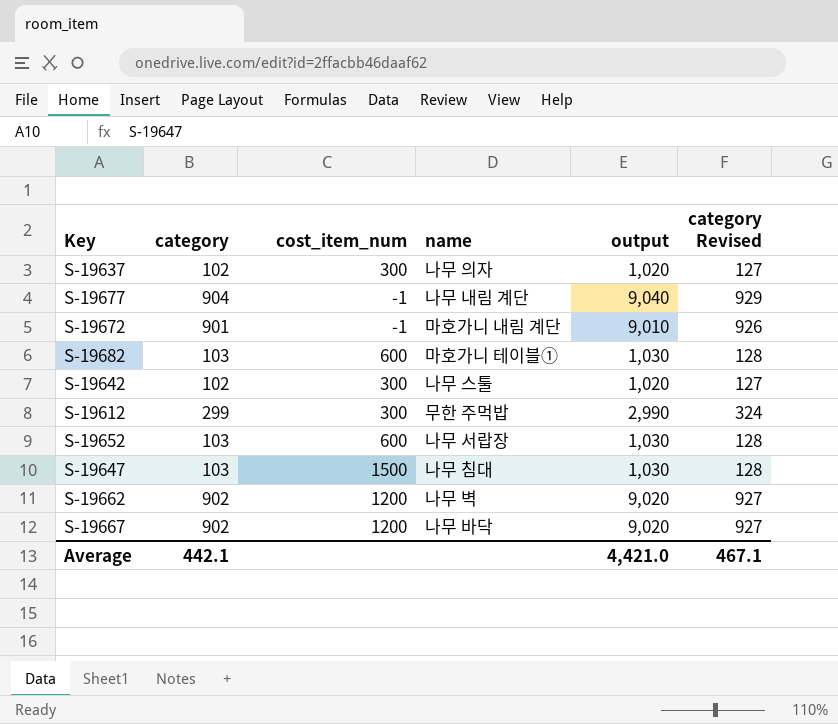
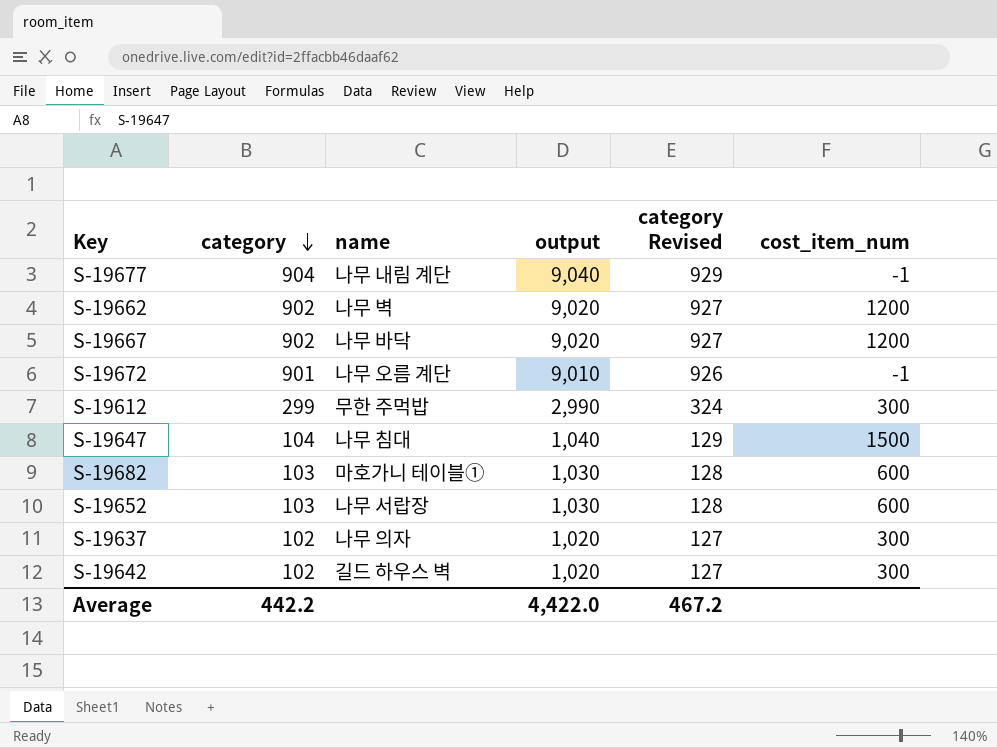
row order: none -> category descending
column cost_item_num | position: 3 -> 6
S-19672 | name: 마호가니 내림 계단 -> 나무 오름 계단
S-19647 | category: 103 -> 104
S-19647 | output: 1,030 -> 1,040
S-19647 | category Revised: 128 -> 129
S-19642 | name: 나무 스툴 -> 길드 하우스 벽
Average | category: 442.1 -> 442.2
Average | output: 4,421.0 -> 4,422.0
Average | category Revised: 467.1 -> 467.2

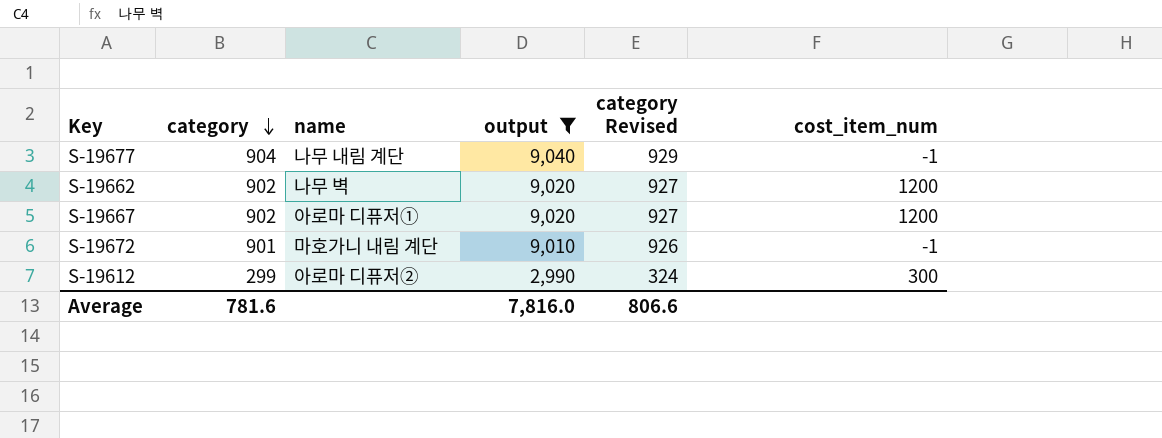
filter: none -> output >= 2,990
S-19667 | name: 나무 바닥 -> 아로마 디퓨저①
S-19672 | name: 나무 오름 계단 -> 마호가니 내림 계단
S-19612 | name: 무한 주먹밥 -> 아로마 디퓨저②
Average | category: 442.2 -> 781.6
Average | output: 4,422.0 -> 7,816.0
Average | category Revised: 467.2 -> 806.6

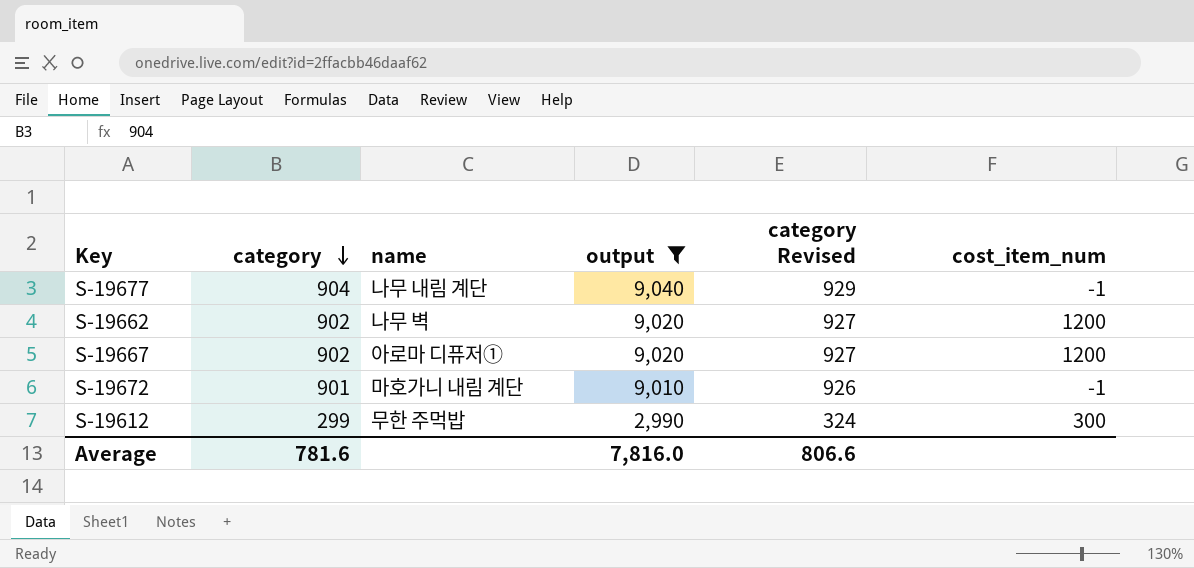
S-19612 | name: 아로마 디퓨저② -> 무한 주먹밥

